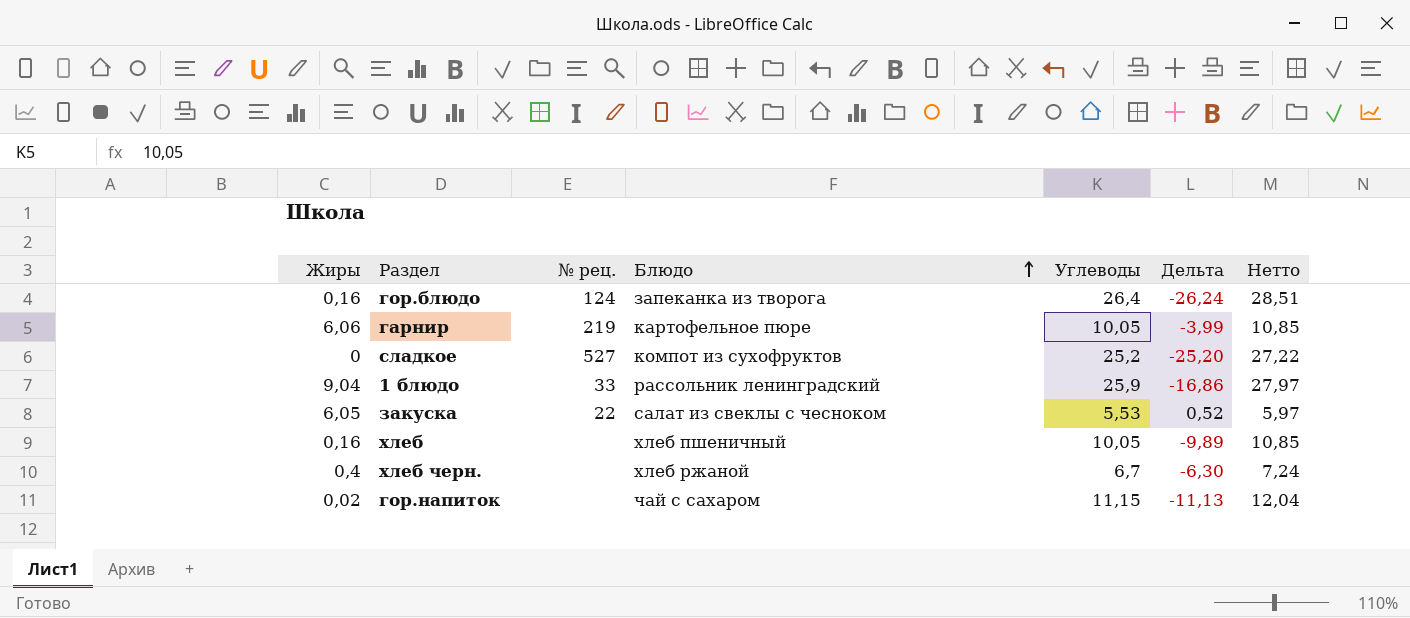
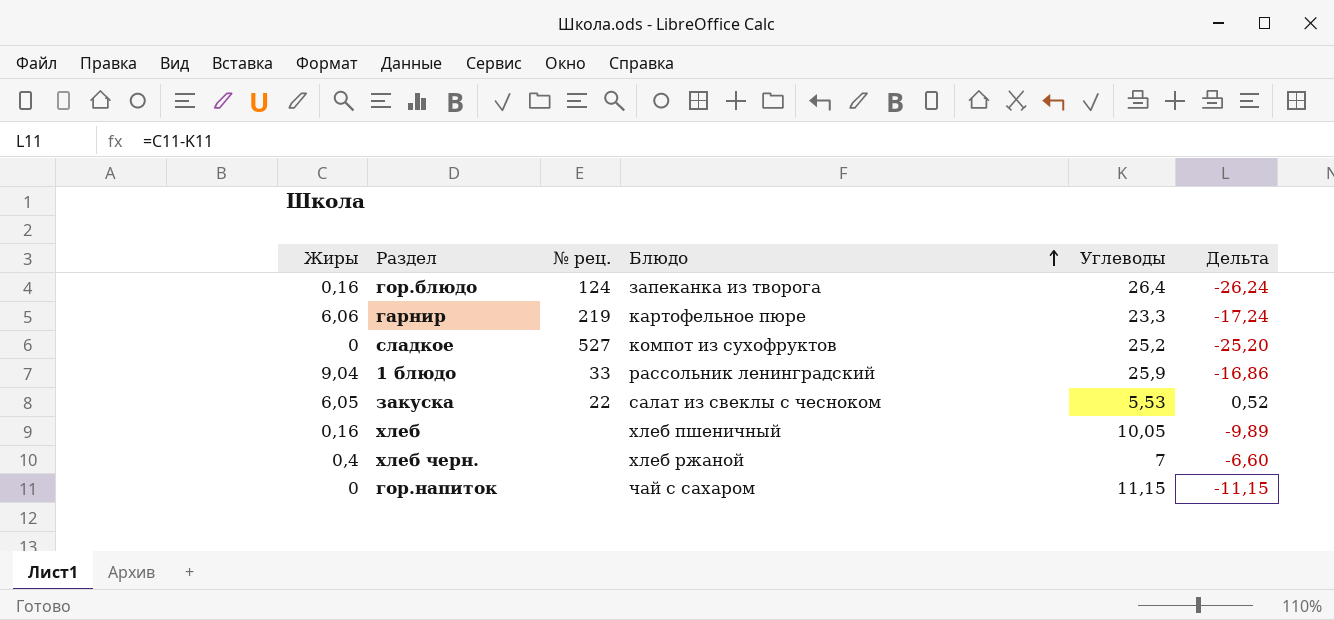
column Нетто | formula: [Углеводы] * 1,08 -> none
гарнир | Углеводы: 10,05 -> 23,3
гарнир | Дельта: -3,99 -> -17,24
хлеб черн. | Углеводы: 6,7 -> 7
хлеб черн. | Дельта: -6,30 -> -6,60
гор.напиток | Жиры: 0,02 -> 0
гор.напиток | Дельта: -11,13 -> -11,15

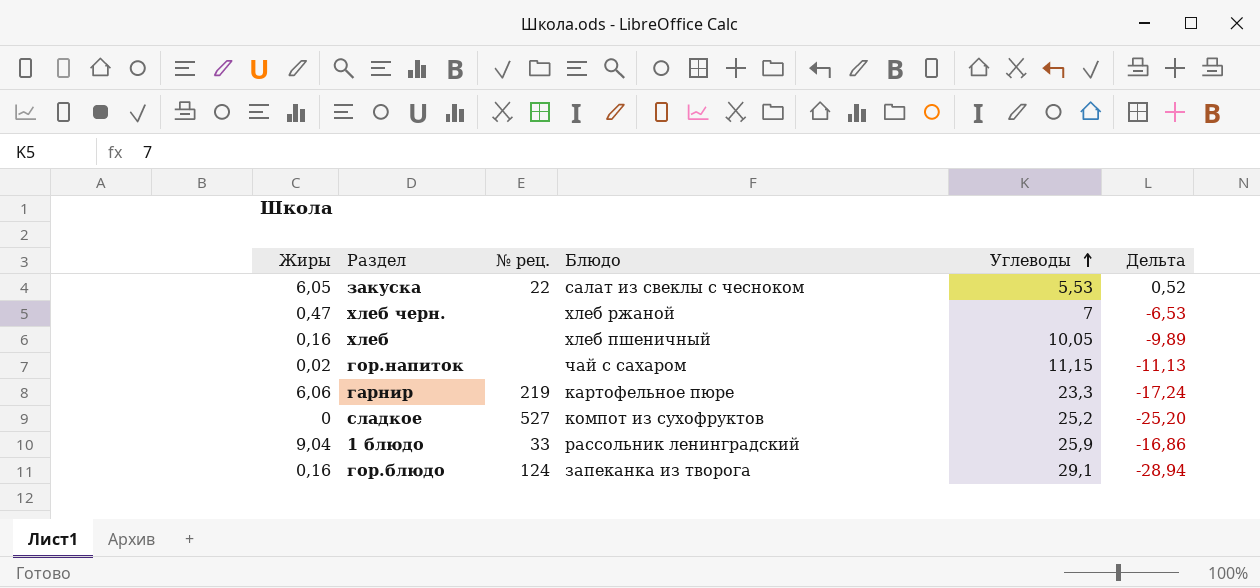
row order: Блюдо ascending -> Углеводы ascending
хлеб черн. | Жиры: 0,4 -> 0,47
хлеб черн. | Дельта: -6,60 -> -6,53
гор.напиток | Жиры: 0 -> 0,02
гор.напиток | Дельта: -11,15 -> -11,13
гор.блюдо | Углеводы: 26,4 -> 29,1
гор.блюдо | Дельта: -26,24 -> -28,94

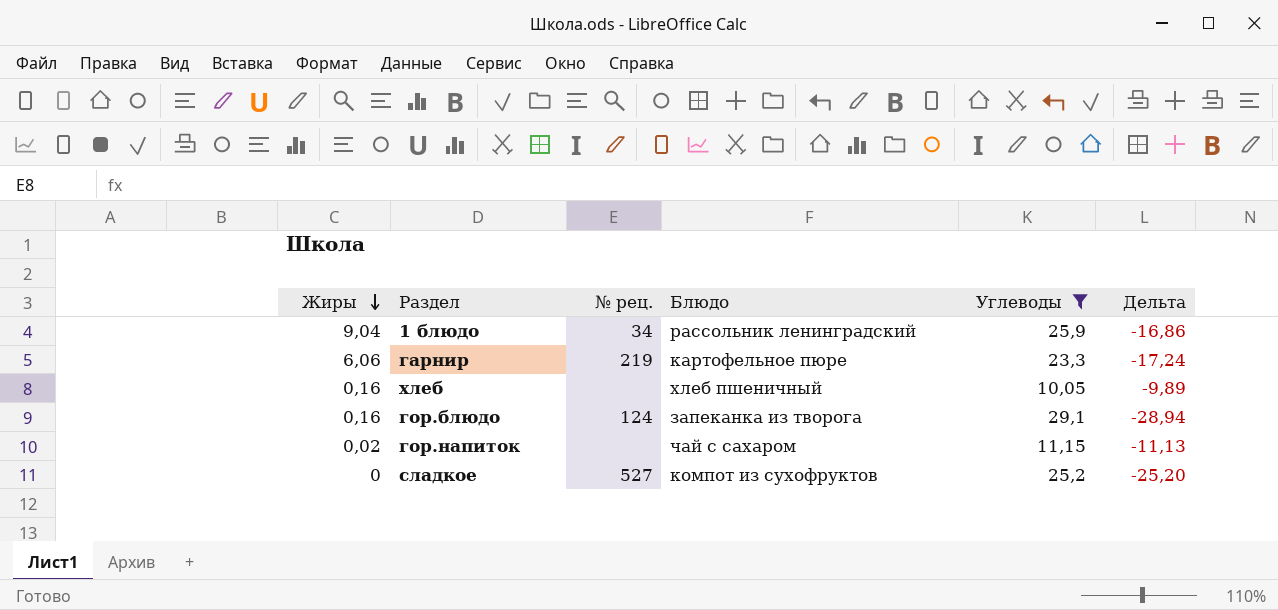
filter: none -> Углеводы >= 10,05
row order: Углеводы ascending -> Жиры descending
1 блюдо | № рец.: 33 -> 34

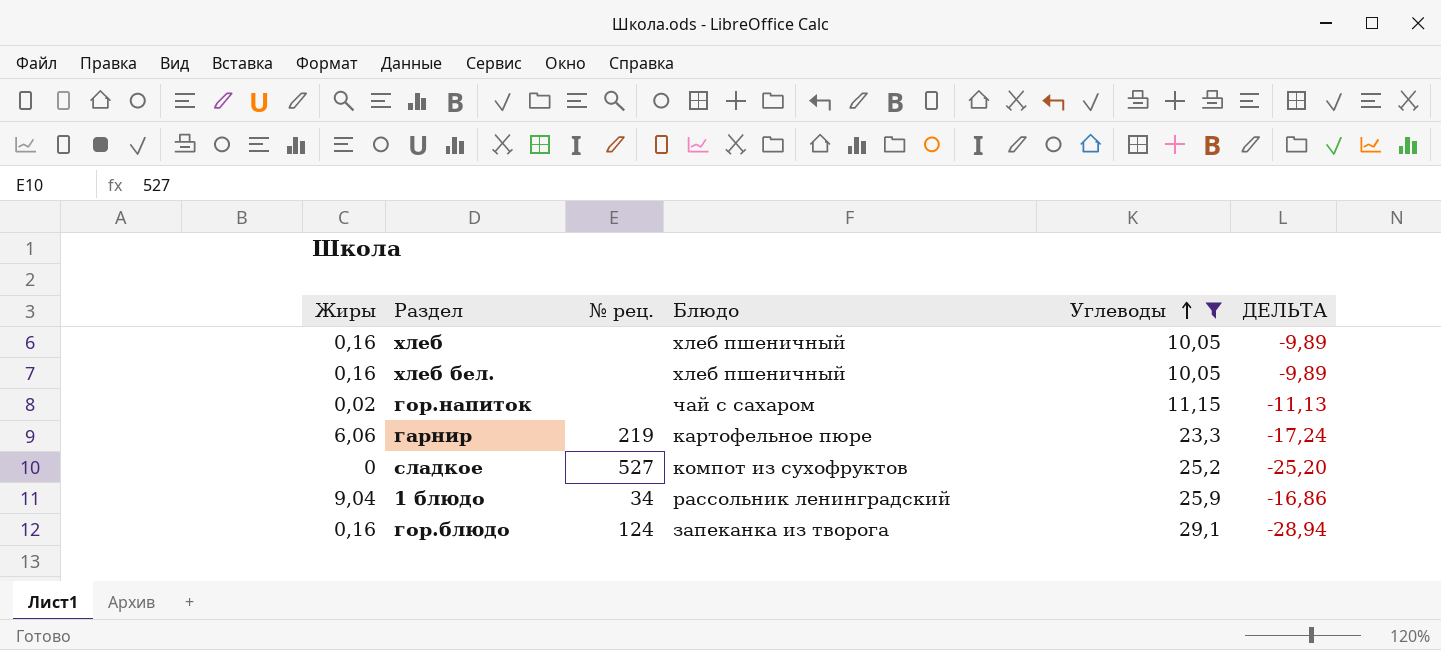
row order: Жиры descending -> Углеводы ascending
column name: Дельта -> ДЕЛЬТА
row хлеб бел.: none -> 0,16 | none | хлеб пшеничный | 10,05 | -9,89

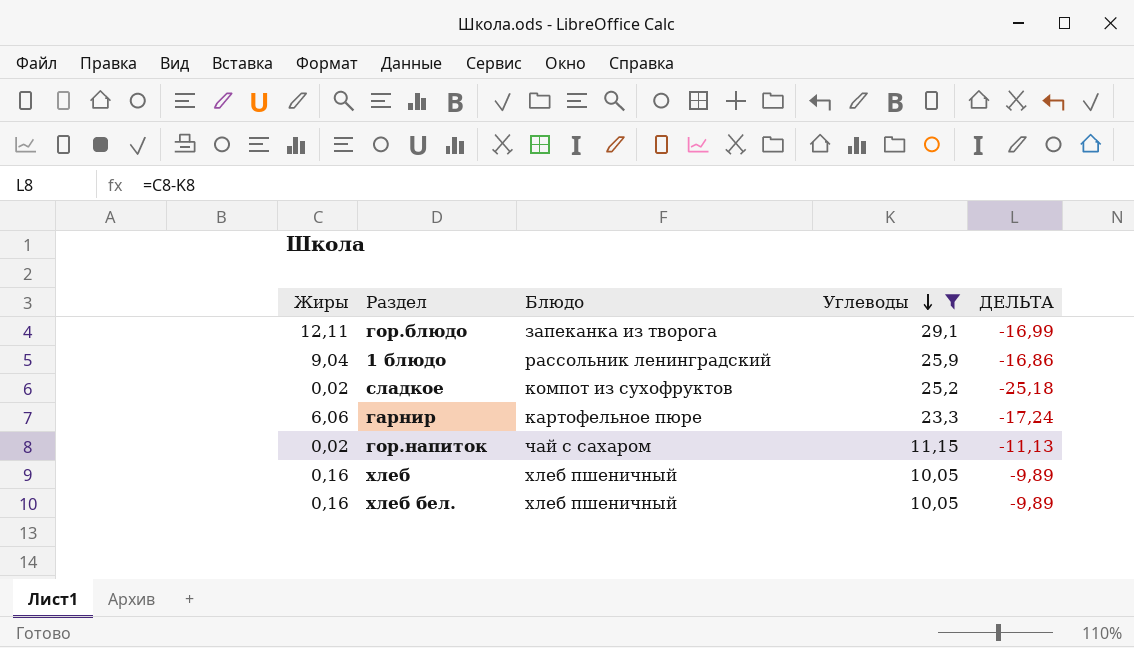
row order: Углеводы ascending -> Углеводы descending
column № рец. | position: 3 -> none
гор.блюдо | Жиры: 0,16 -> 12,11
гор.блюдо | ДЕЛЬТА: -28,94 -> -16,99
сладкое | Жиры: 0 -> 0,02
сладкое | ДЕЛЬТА: -25,20 -> -25,18

